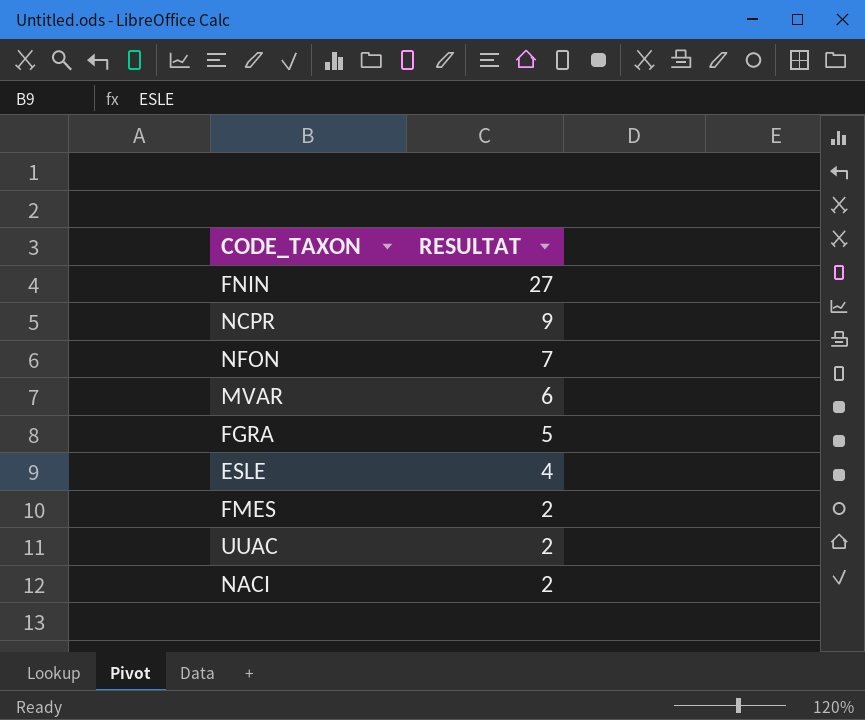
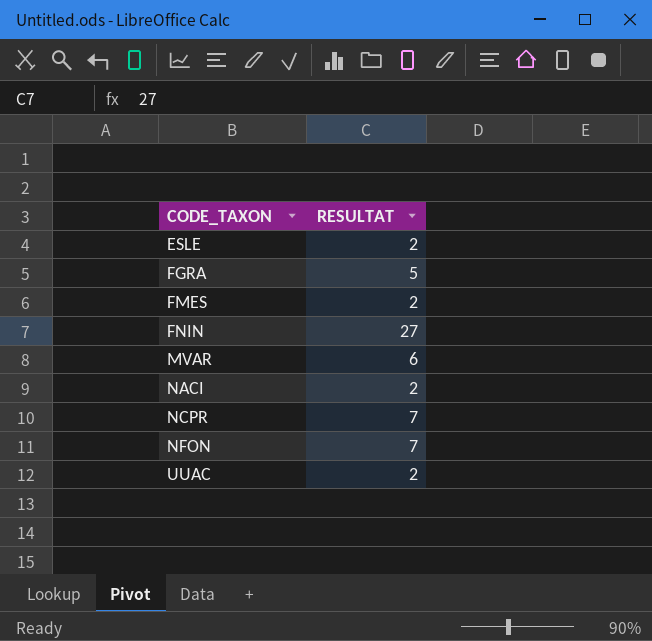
row order: RESULTAT descending -> CODE_TAXON ascending
ESLE | RESULTAT: 4 -> 2
NCPR | RESULTAT: 9 -> 7

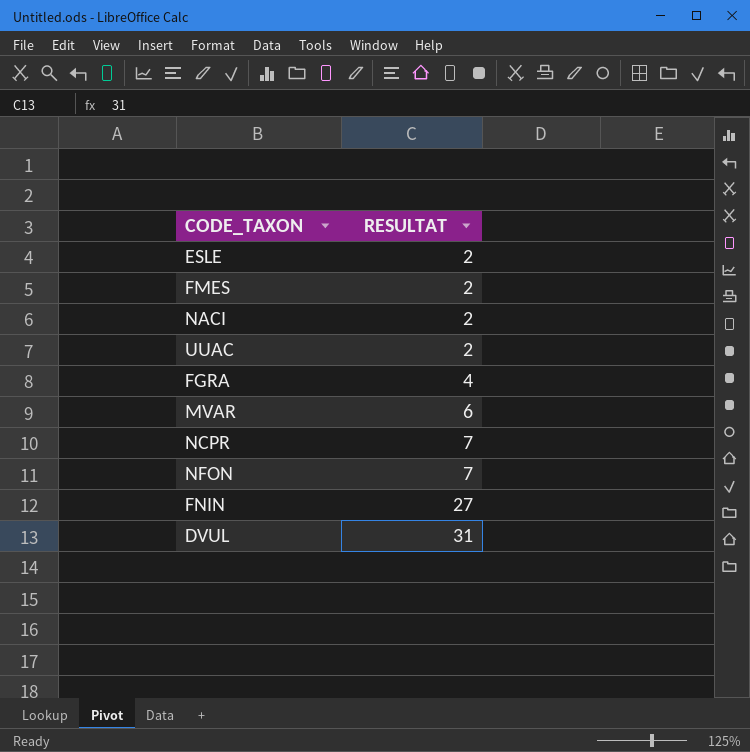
row order: CODE_TAXON ascending -> RESULTAT ascending
FGRA | RESULTAT: 5 -> 4
row DVUL: none -> 31

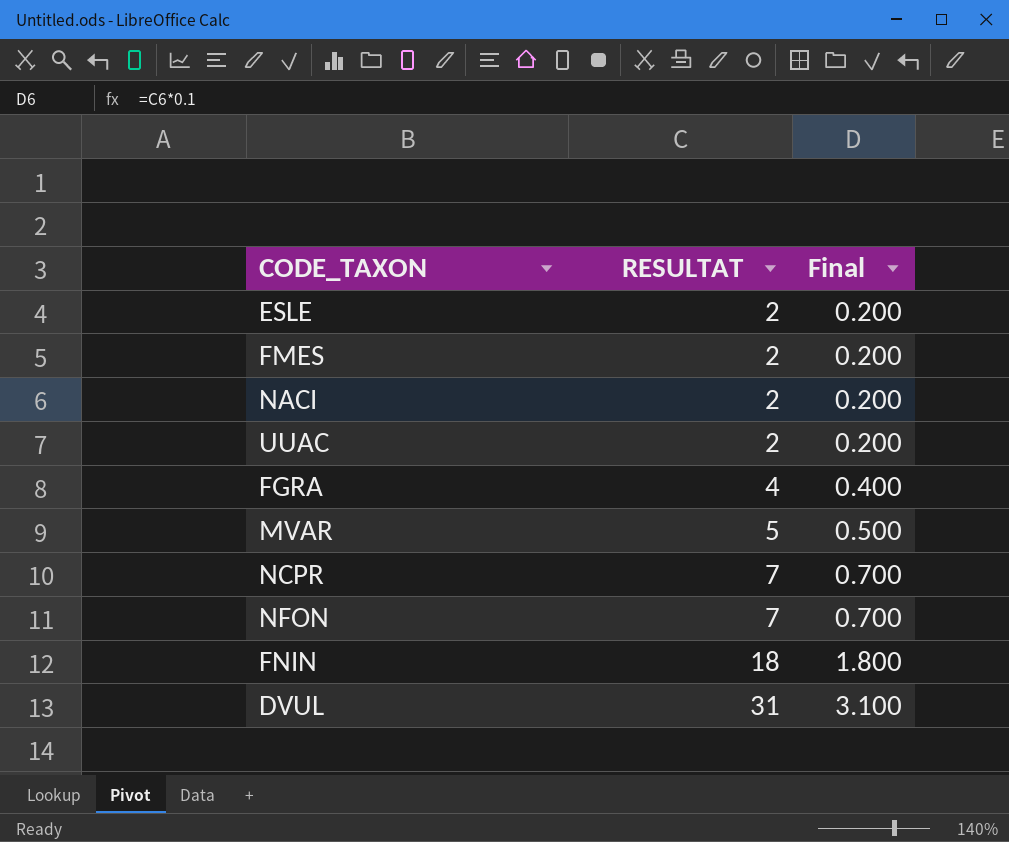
column Final | formula: none -> [RESULTAT] * 0.1
MVAR | RESULTAT: 6 -> 5
FNIN | RESULTAT: 27 -> 18

